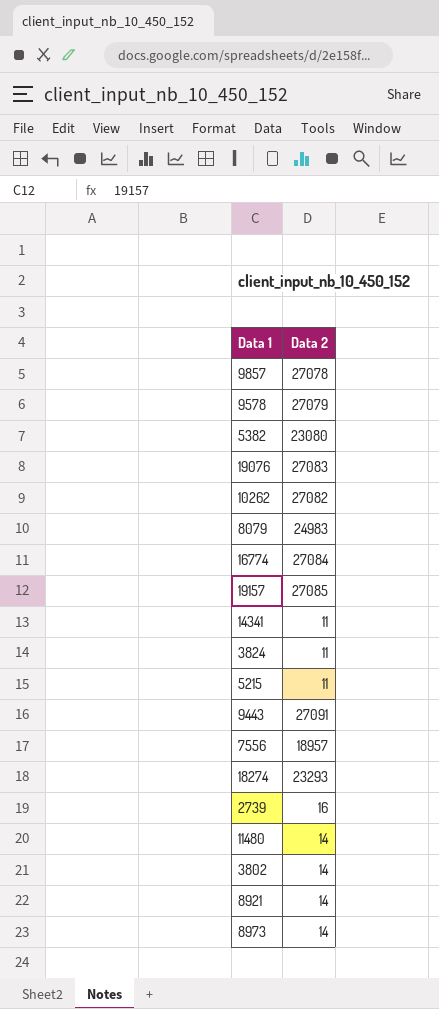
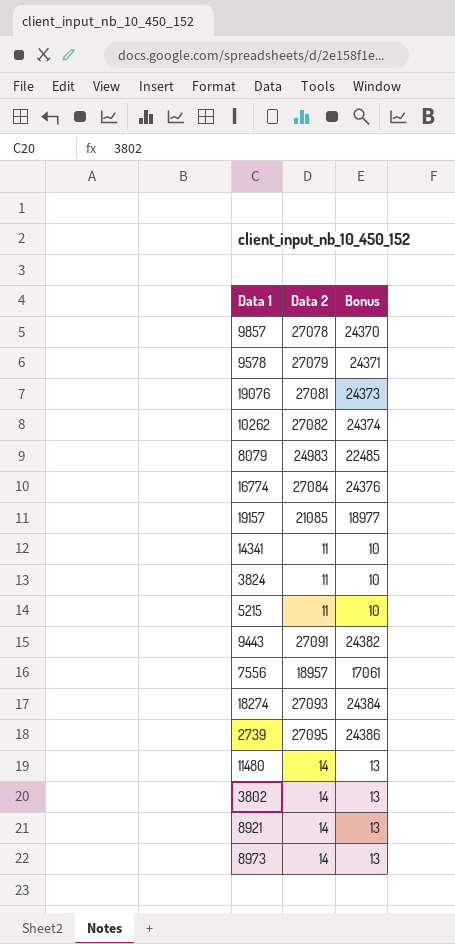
column Bonus | formula: none -> [Data 2] * 0.9
row 5382: 23080 -> none
19076 | Data 2: 27083 -> 27081
19157 | Data 2: 27085 -> 21085
18274 | Data 2: 23293 -> 27093
2739 | Data 2: 16 -> 27095

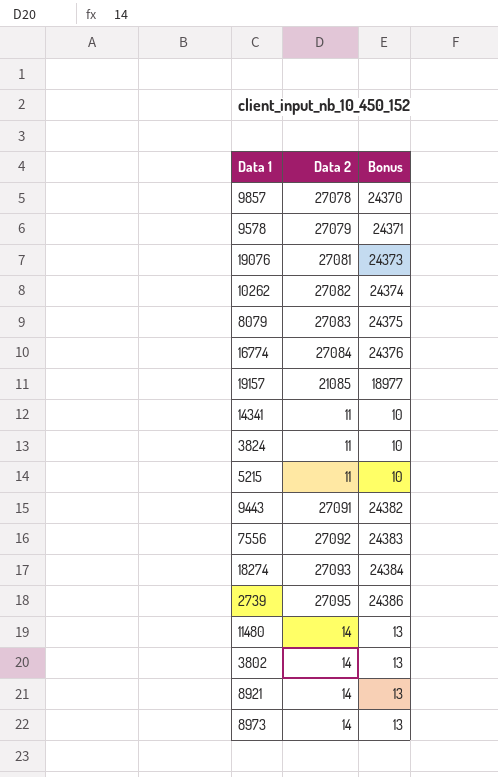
8079 | Data 2: 24983 -> 27083
8079 | Bonus: 22485 -> 24375
7556 | Data 2: 18957 -> 27092
7556 | Bonus: 17061 -> 24383

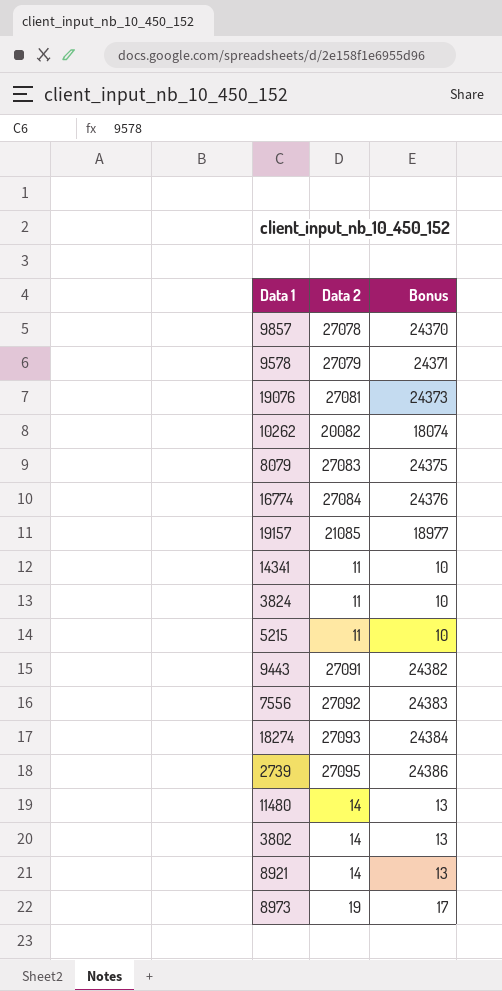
10262 | Data 2: 27082 -> 20082
10262 | Bonus: 24374 -> 18074
8973 | Data 2: 14 -> 19
8973 | Bonus: 13 -> 17

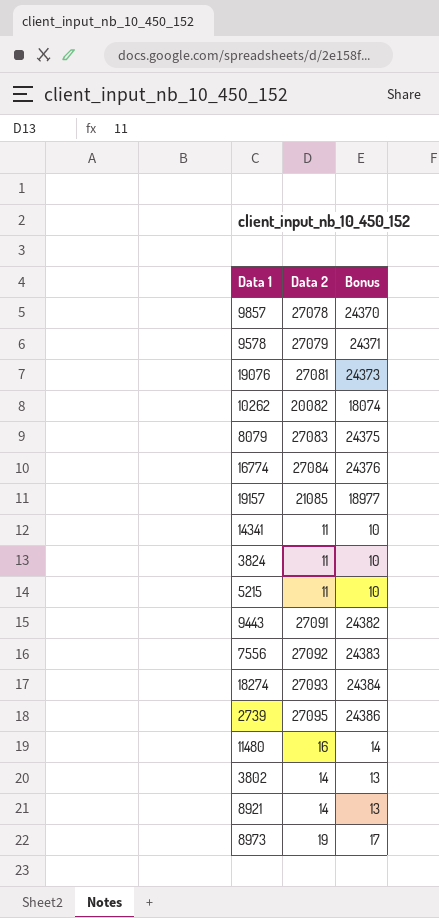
11480 | Data 2: 14 -> 16
11480 | Bonus: 13 -> 14

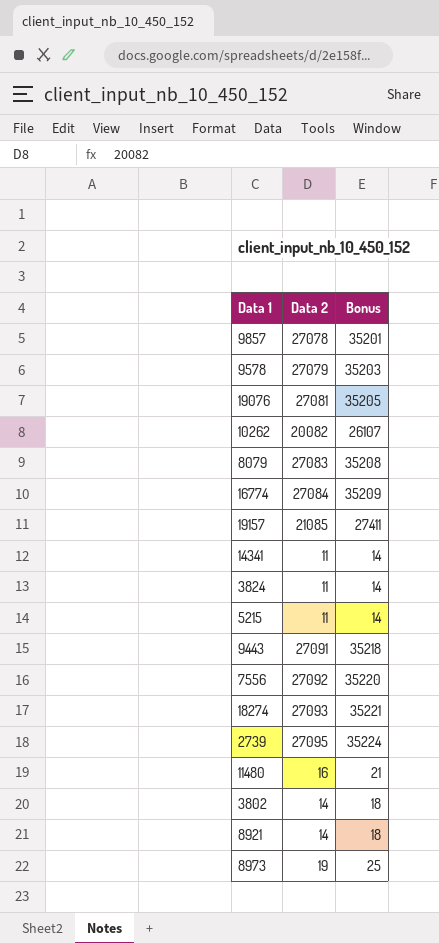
column Bonus | formula: [Data 2] * 0.9 -> [Data 2] * 1.3

